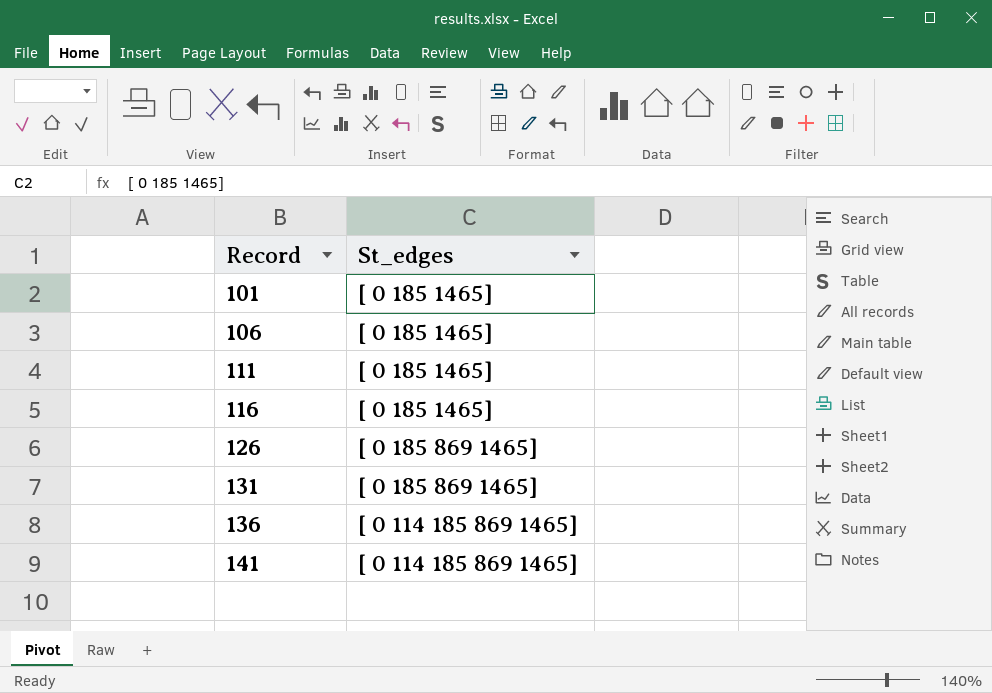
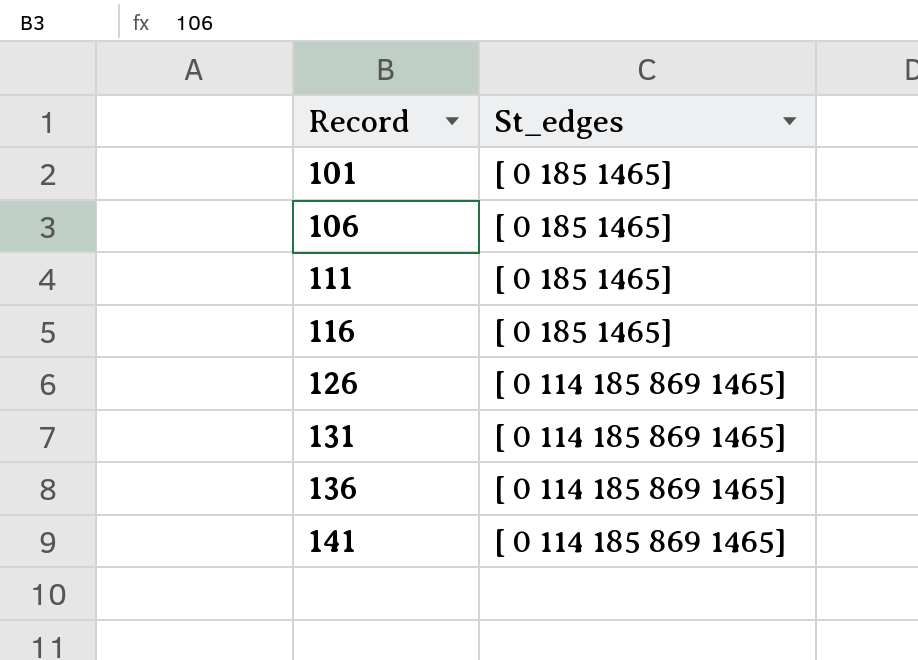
126 | St_edges: [ 0 185 869 1465] -> [ 0 114 185 869 1465]
131 | St_edges: [ 0 185 869 1465] -> [ 0 114 185 869 1465]

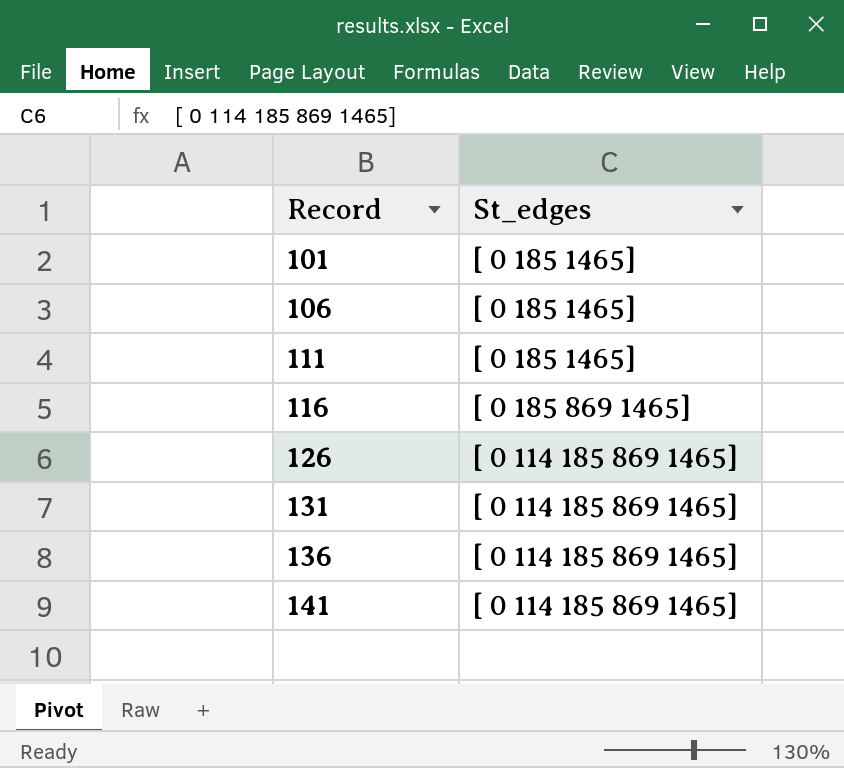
116 | St_edges: [ 0 185 1465] -> [ 0 185 869 1465]

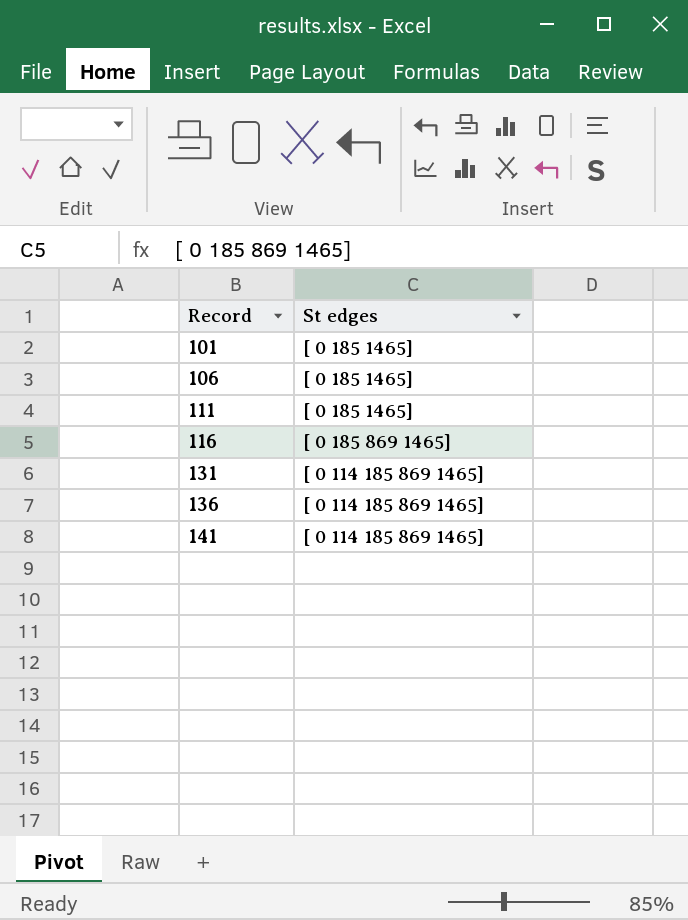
column name: St_edges -> St edges
row 126: [ 0 114 185 869 1465] -> none

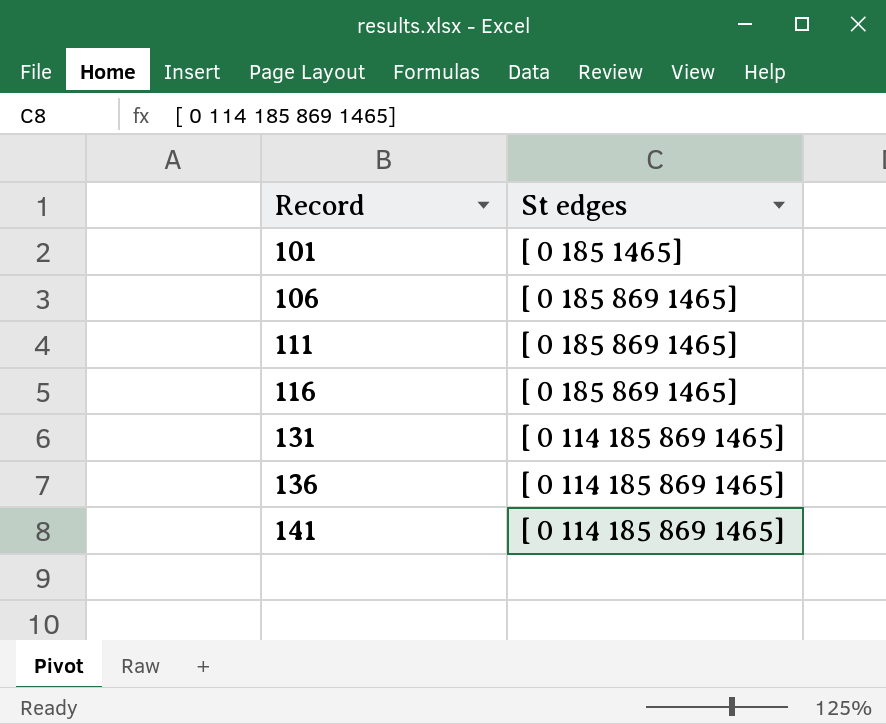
106 | St edges: [ 0 185 1465] -> [ 0 185 869 1465]
111 | St edges: [ 0 185 1465] -> [ 0 185 869 1465]

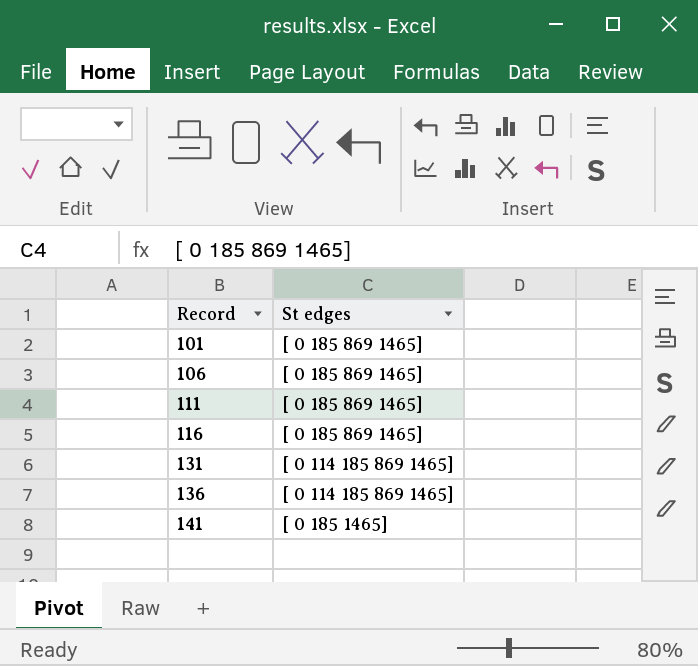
101 | St edges: [ 0 185 1465] -> [ 0 185 869 1465]
141 | St edges: [ 0 114 185 869 1465] -> [ 0 185 1465]

